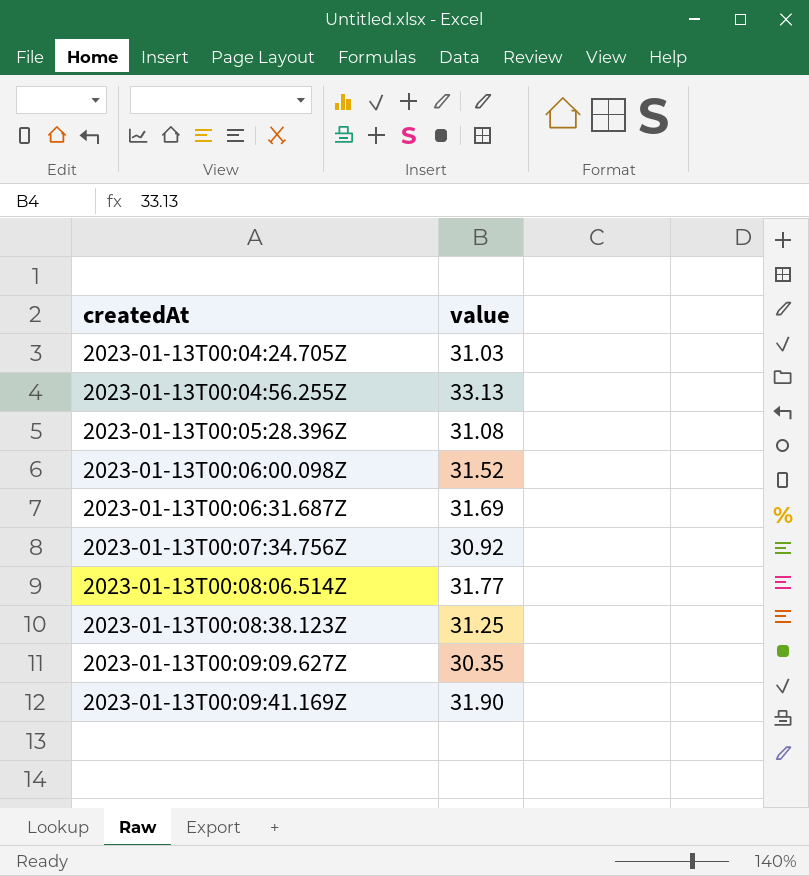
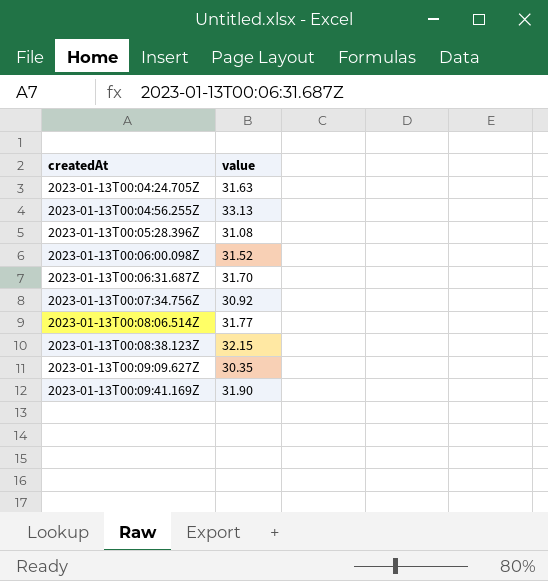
2023-01-13T00:04:24.705Z | value: 31.03 -> 31.63
2023-01-13T00:06:31.687Z | value: 31.69 -> 31.70
2023-01-13T00:08:38.123Z | value: 31.25 -> 32.15

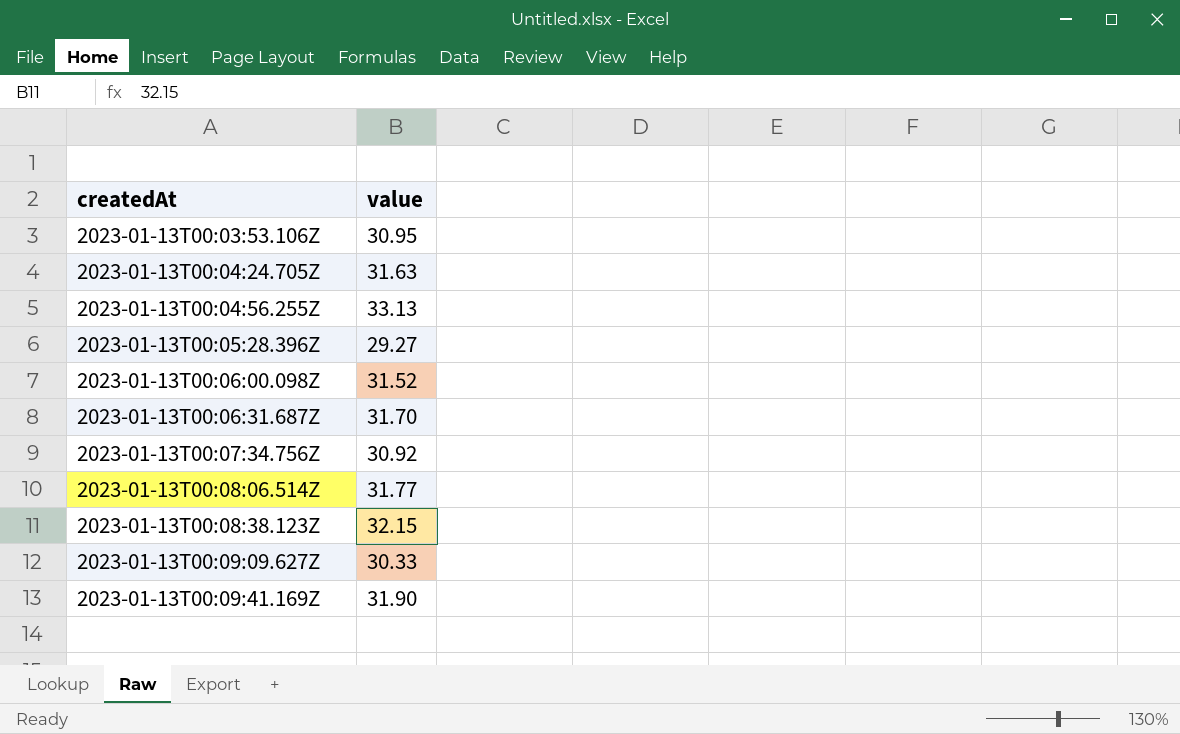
row 2023-01-13T00:03:53.106Z: none -> 30.95
2023-01-13T00:05:28.396Z | value: 31.08 -> 29.27
2023-01-13T00:09:09.627Z | value: 30.35 -> 30.33

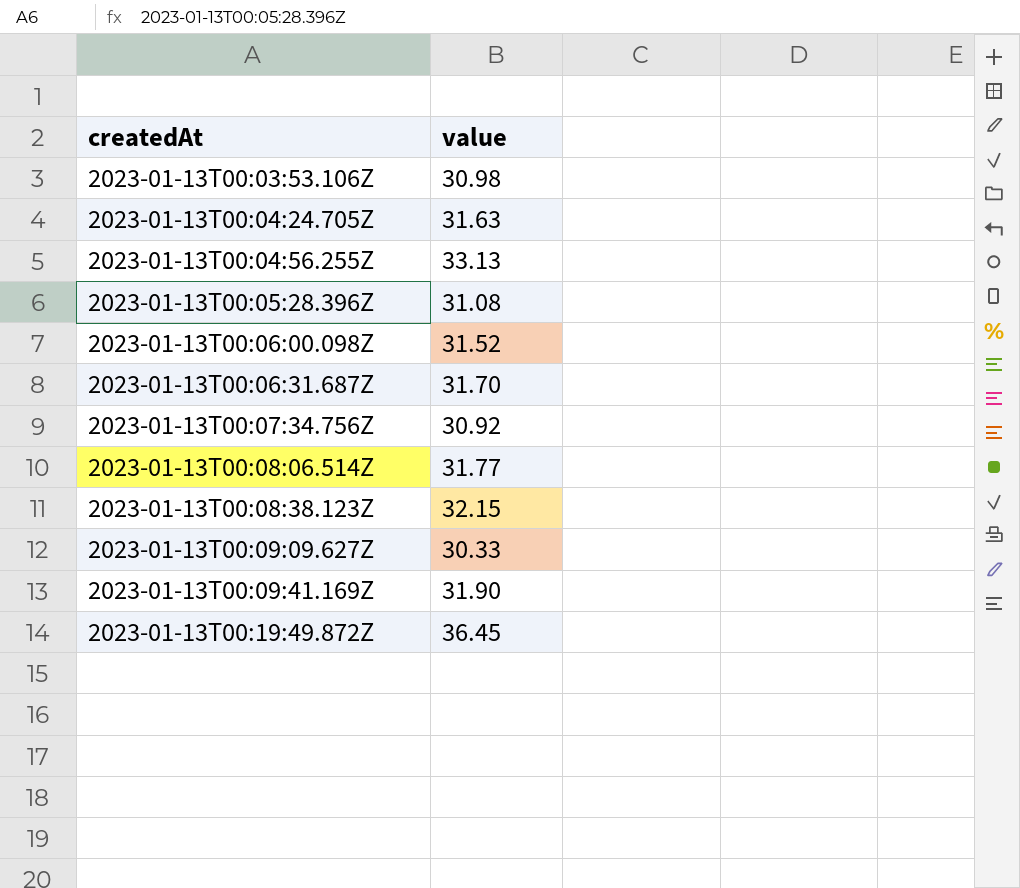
2023-01-13T00:03:53.106Z | value: 30.95 -> 30.98
2023-01-13T00:05:28.396Z | value: 29.27 -> 31.08
row 2023-01-13T00:19:49.872Z: none -> 36.45

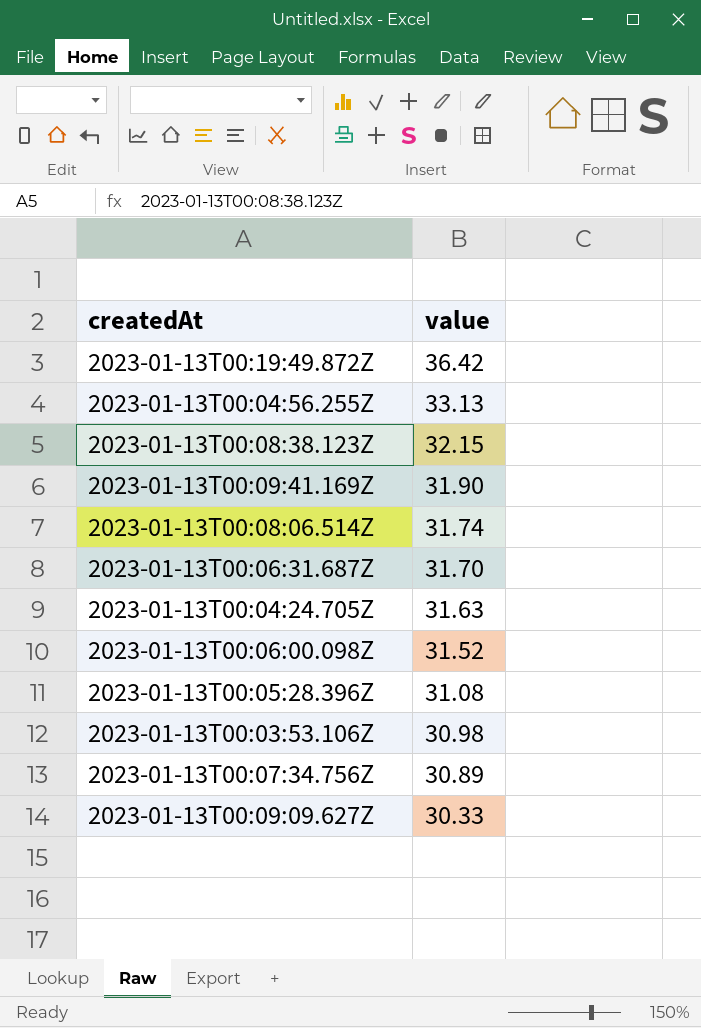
row order: createdAt ascending -> value descending
2023-01-13T00:19:49.872Z | value: 36.45 -> 36.42
2023-01-13T00:08:06.514Z | value: 31.77 -> 31.74
2023-01-13T00:07:34.756Z | value: 30.92 -> 30.89

